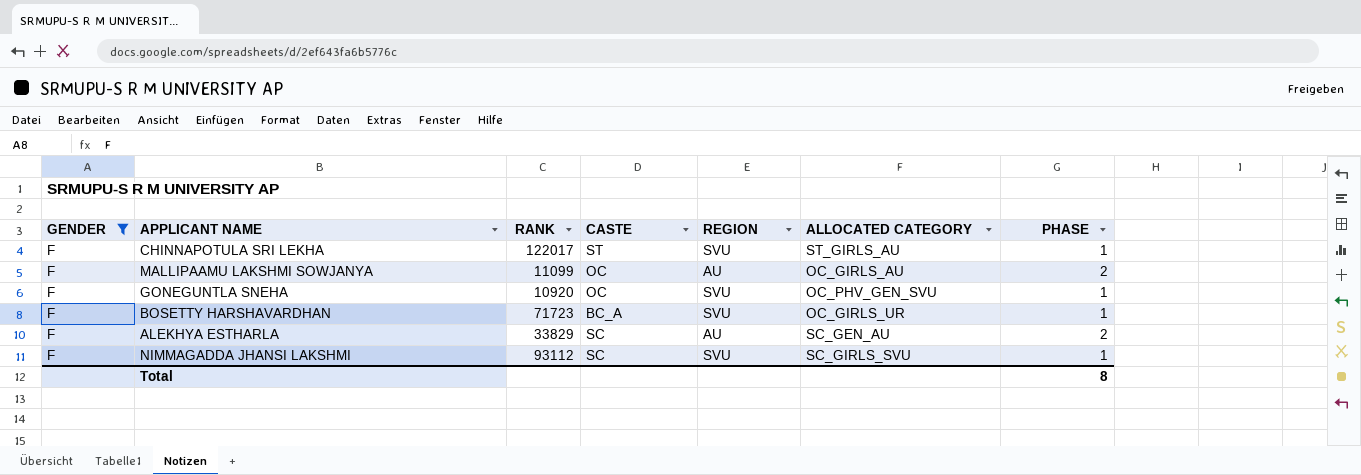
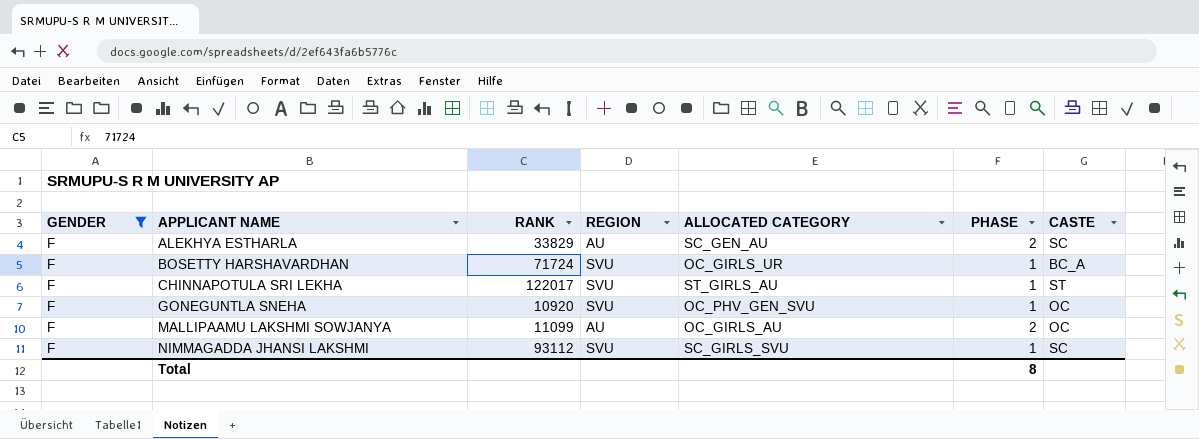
row order: none -> APPLICANT NAME ascending
column CASTE | position: 4 -> 7
BOSETTY HARSHAVARDHAN | RANK: 71723 -> 71724

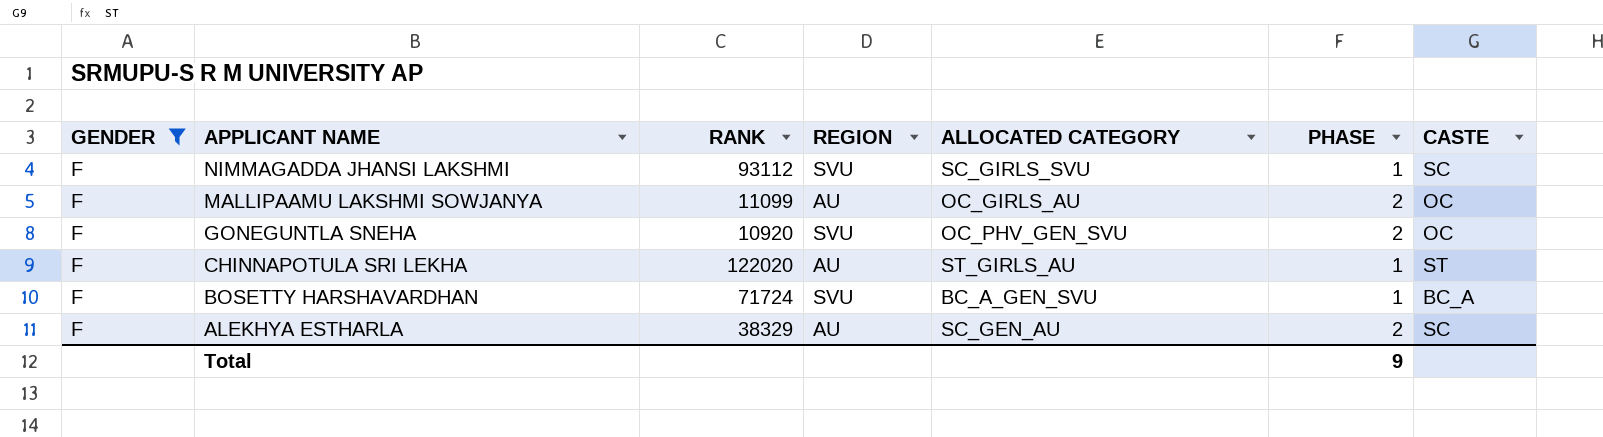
row order: APPLICANT NAME ascending -> APPLICANT NAME descending
GONEGUNTLA SNEHA | PHASE: 1 -> 2
CHINNAPOTULA SRI LEKHA | RANK: 122017 -> 122020
CHINNAPOTULA SRI LEKHA | REGION: SVU -> AU
BOSETTY HARSHAVARDHAN | ALLOCATED CATEGORY: OC_GIRLS_UR -> BC_A_GEN_SVU
ALEKHYA ESTHARLA | RANK: 33829 -> 38329
Total | PHASE: 8 -> 9

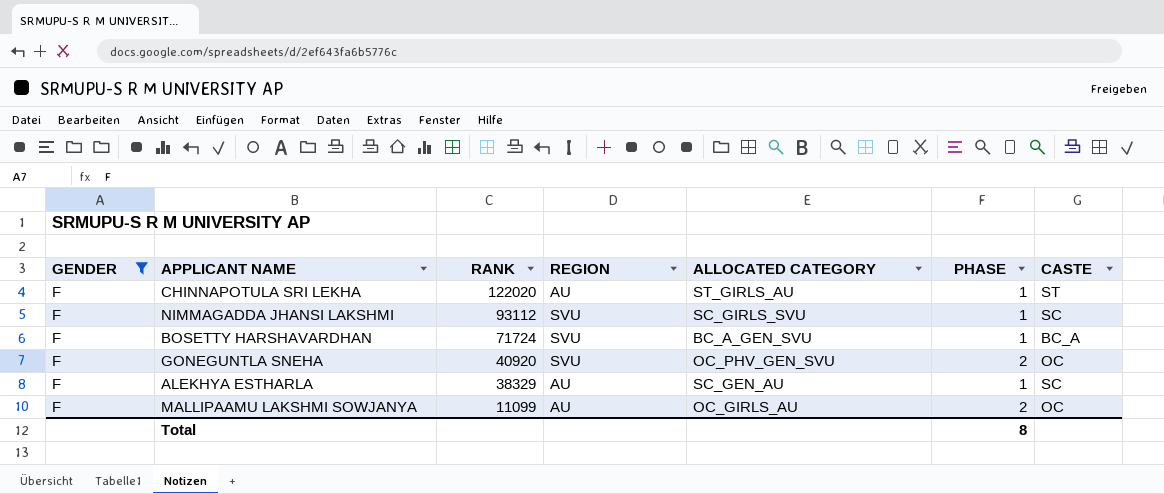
row order: APPLICANT NAME descending -> RANK descending
GONEGUNTLA SNEHA | RANK: 10920 -> 40920
ALEKHYA ESTHARLA | PHASE: 2 -> 1
Total | PHASE: 9 -> 8

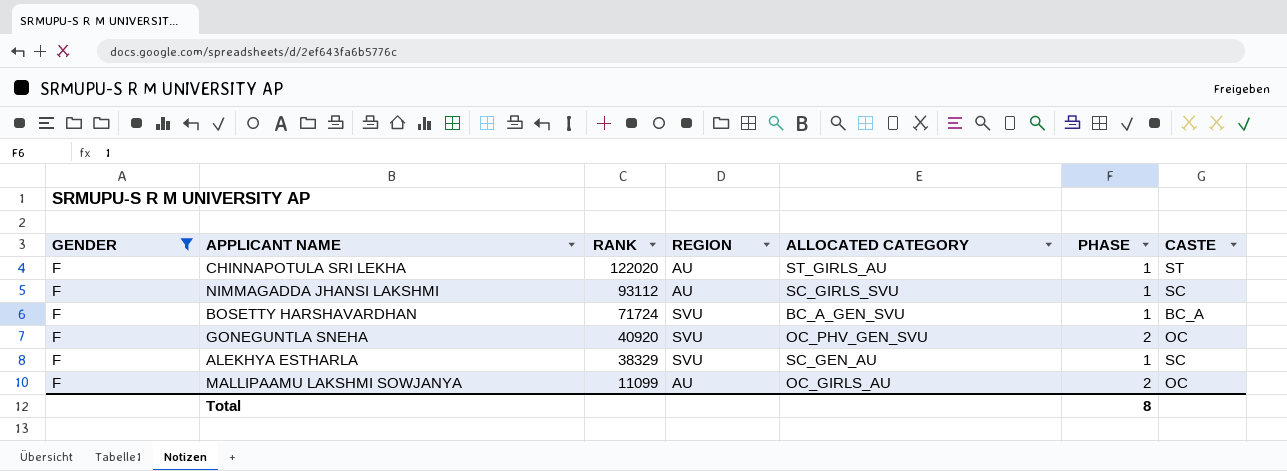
NIMMAGADDA JHANSI LAKSHMI | REGION: SVU -> AU
ALEKHYA ESTHARLA | REGION: AU -> SVU

